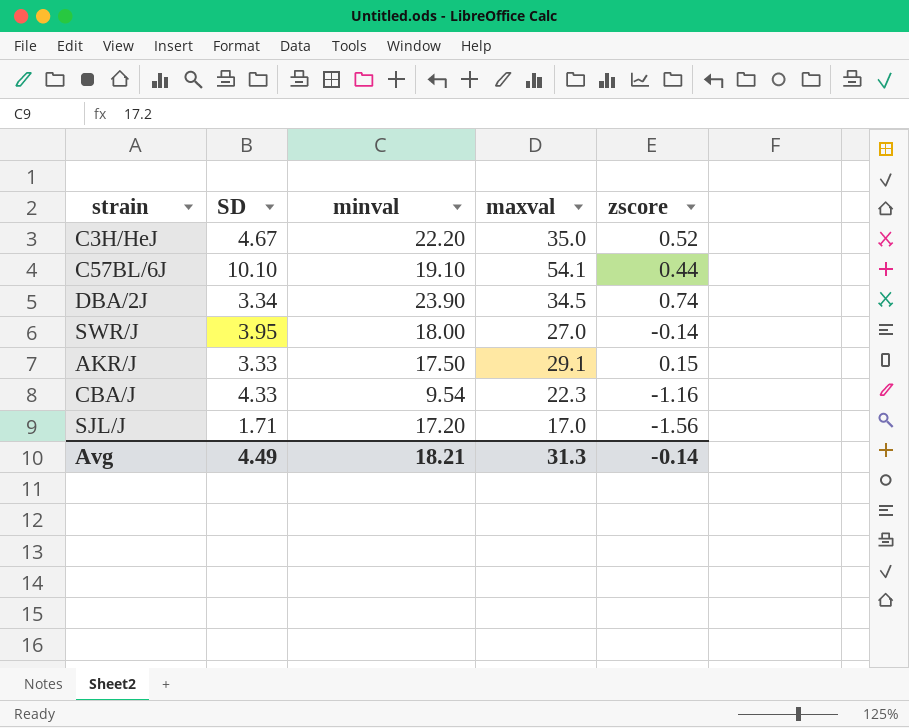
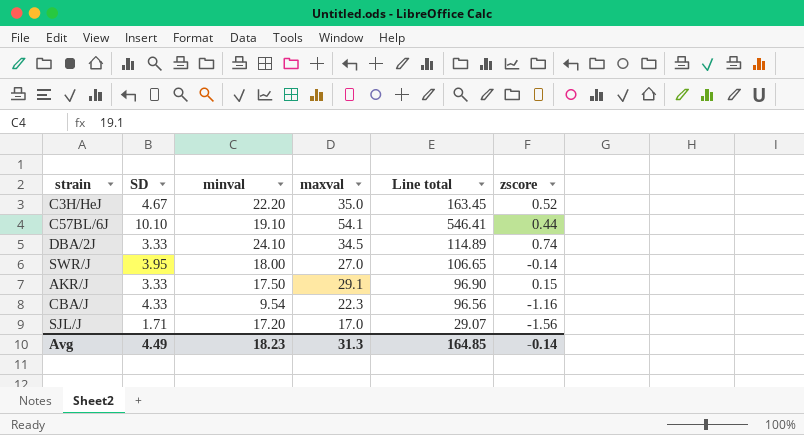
column Line total | formula: none -> [SD] * [maxval]
DBA/2J | SD: 3.34 -> 3.33
DBA/2J | minval: 23.90 -> 24.10
Avg | minval: 18.21 -> 18.23

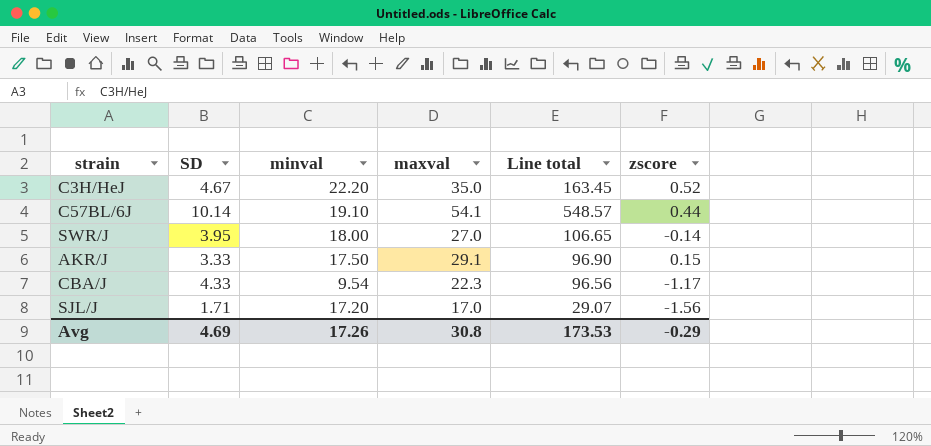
row DBA/2J: 3.33 | 24.10 | 34.5 | 114.89 | 0.74 -> none
C57BL/6J | SD: 10.10 -> 10.14
C57BL/6J | Line total: 546.41 -> 548.57
CBA/J | zscore: -1.16 -> -1.17
Avg | SD: 4.49 -> 4.69
Avg | minval: 18.23 -> 17.26
Avg | maxval: 31.3 -> 30.8
Avg | Line total: 164.85 -> 173.53
Avg | zscore: -0.14 -> -0.29

